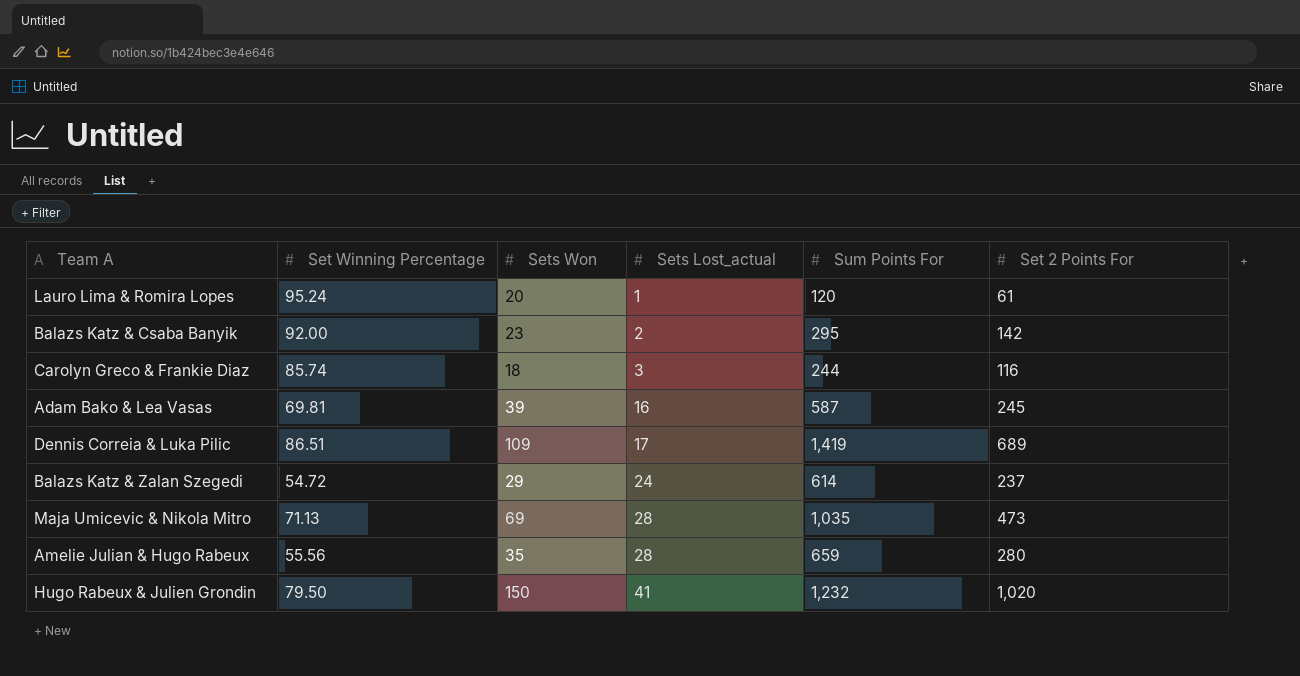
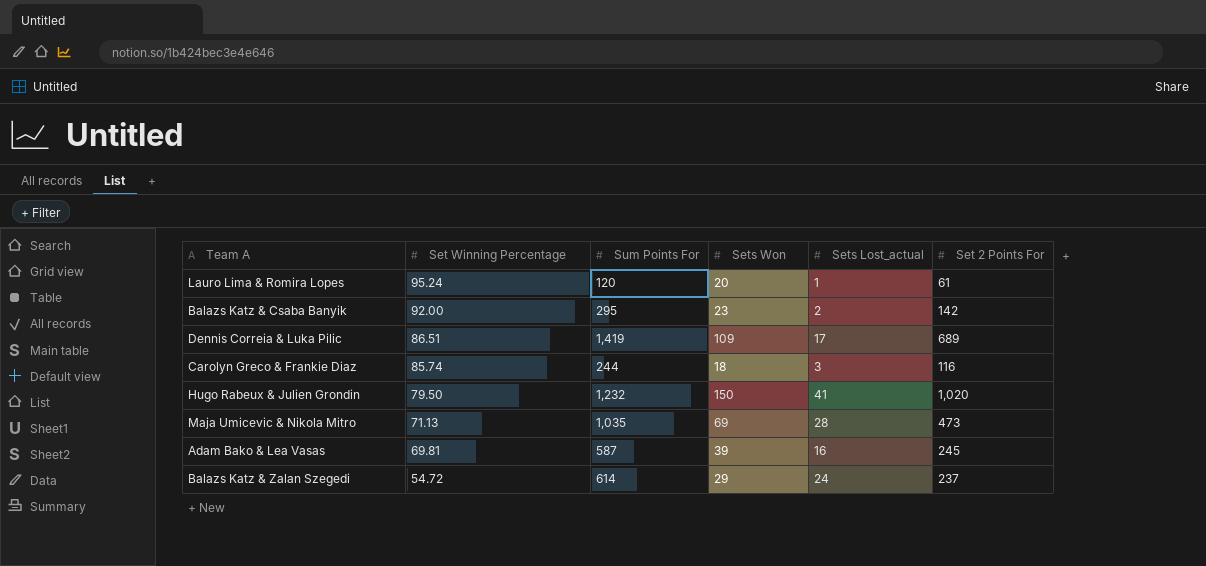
row order: Sets Lost_actual ascending -> Set Winning Percentage descending
column Sum Points For | position: 5 -> 3
row Amelie Julian & Hugo Rabeux: 55.56 | 35 | 28 | 659 | 280 -> none

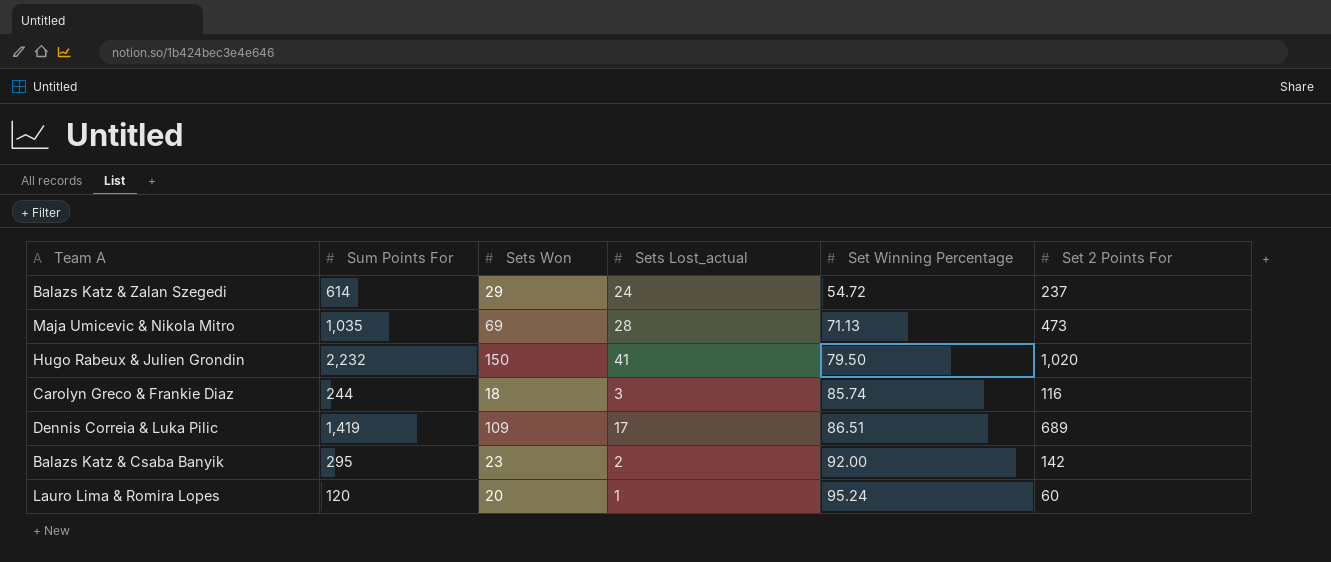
row order: Set Winning Percentage descending -> Set Winning Percentage ascending
column Set Winning Percentage | position: 2 -> 5
row Adam Bako & Lea Vasas: 69.81 | 587 | 39 | 16 | 245 -> none
Hugo Rabeux & Julien Grondin | Sum Points For: 1,232 -> 2,232
Lauro Lima & Romira Lopes | Set 2 Points For: 61 -> 60

